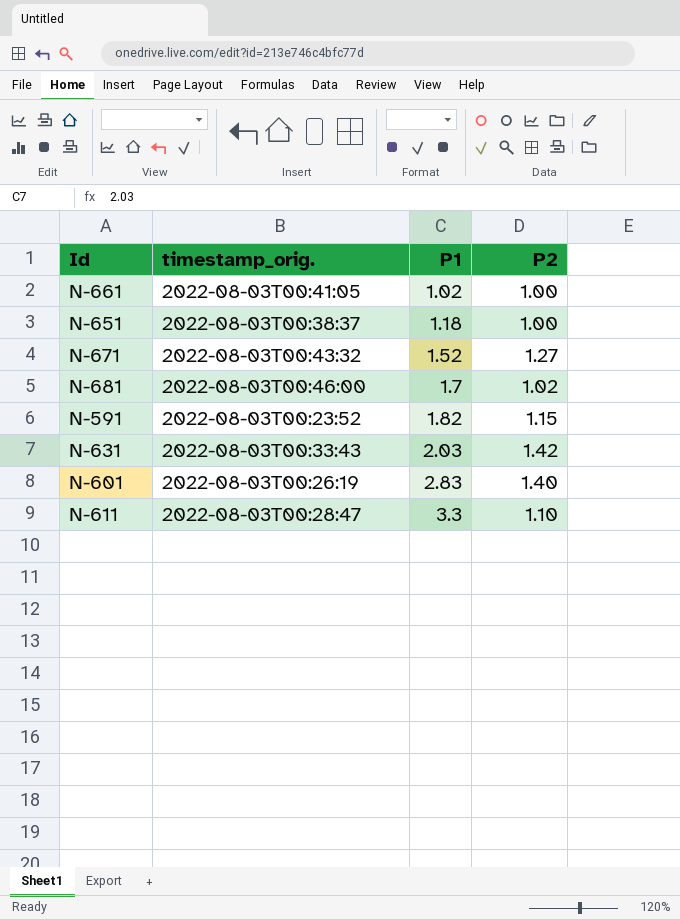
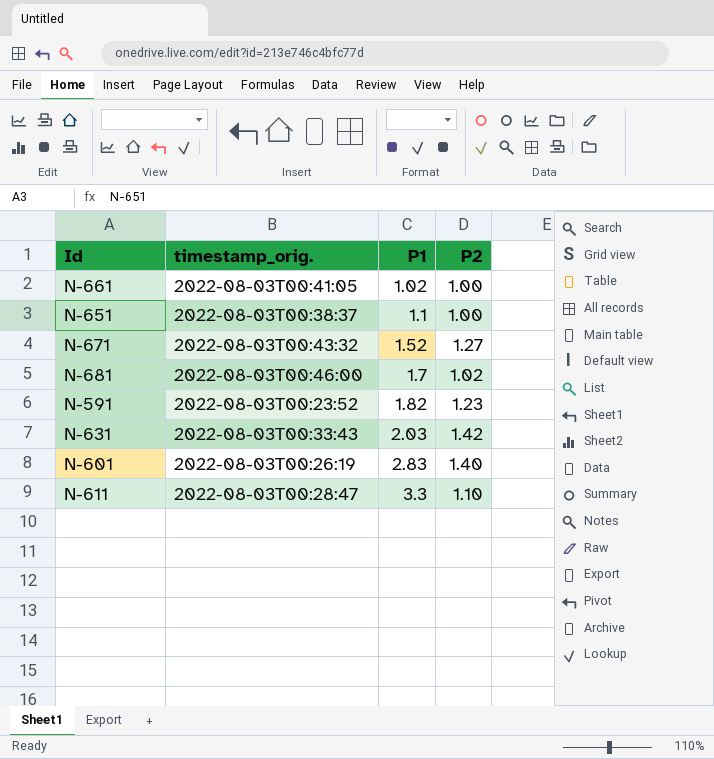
N-651 | P1: 1.18 -> 1.1
N-591 | P2: 1.15 -> 1.23

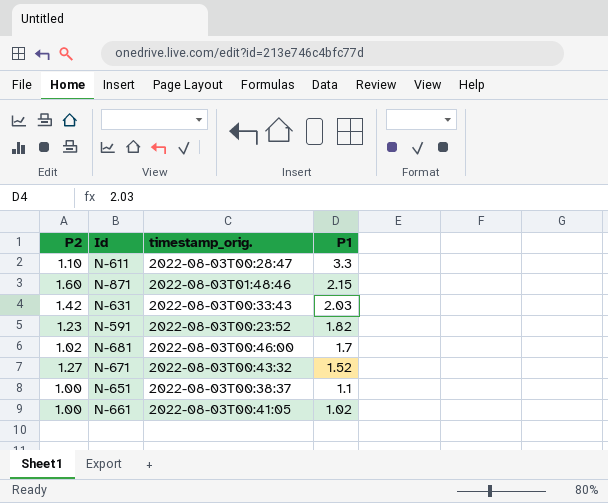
row order: P1 ascending -> P1 descending
column P2 | position: 4 -> 1
row N-601: 2022-08-03T00:26:19 | 2.83 | 1.40 -> none
row N-871: none -> 1.60 | 2022-08-03T01:48:46 | 2.15

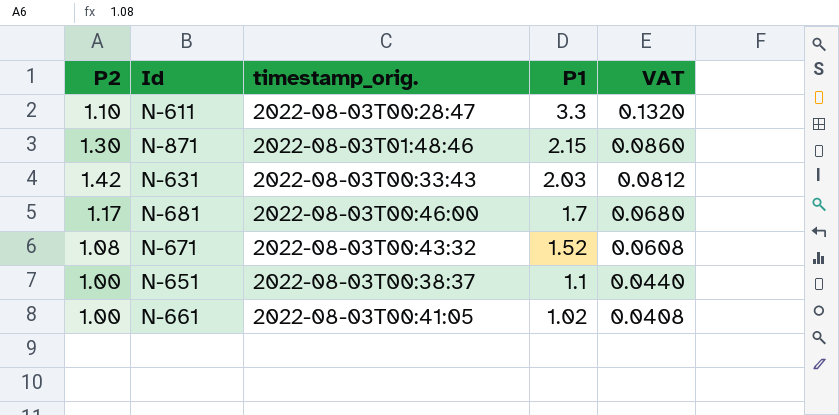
column VAT | formula: none -> [P1] * 0.04
row N-591: 1.23 | 2022-08-03T00:23:52 | 1.82 -> none
N-871 | P2: 1.60 -> 1.30
N-681 | P2: 1.02 -> 1.17
N-671 | P2: 1.27 -> 1.08

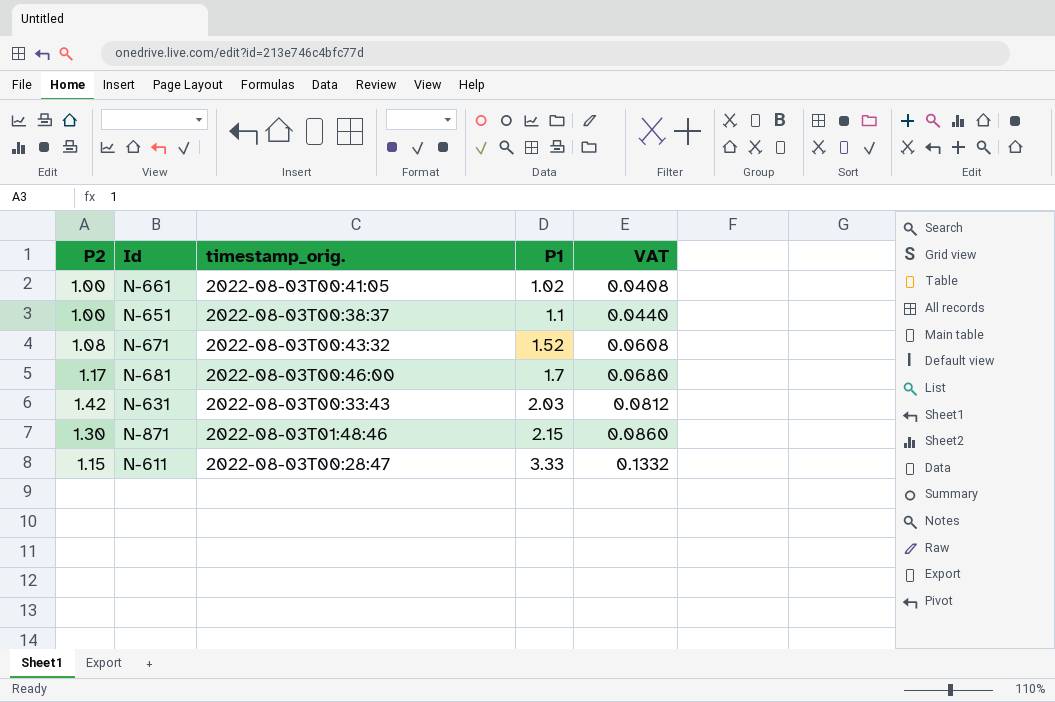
row order: P1 descending -> P1 ascending
N-611 | P2: 1.10 -> 1.15
N-611 | P1: 3.3 -> 3.33
N-611 | VAT: 0.1320 -> 0.1332

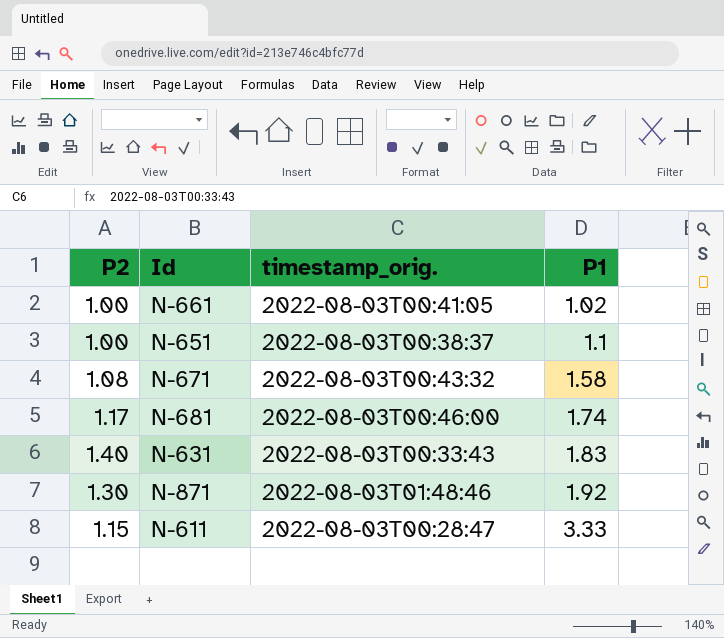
column VAT | formula: [P1] * 0.04 -> none
N-671 | P1: 1.52 -> 1.58
N-681 | P1: 1.7 -> 1.74
N-631 | P2: 1.42 -> 1.40
N-631 | P1: 2.03 -> 1.83
N-871 | P1: 2.15 -> 1.92

